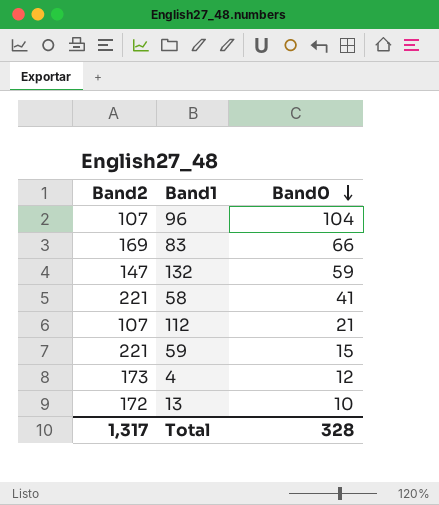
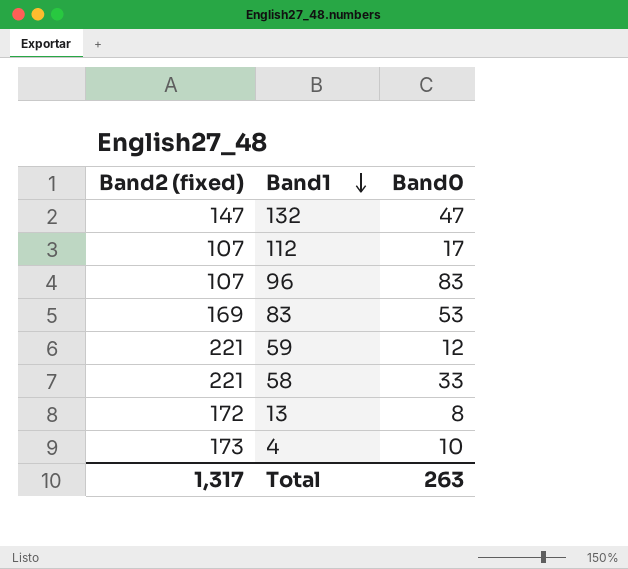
row order: Band0 descending -> Band1 descending
column name: Band2 -> Band2 (fixed)
132 | Band0: 59 -> 47
112 | Band0: 21 -> 17
96 | Band0: 104 -> 83
83 | Band0: 66 -> 53
59 | Band0: 15 -> 12
58 | Band0: 41 -> 33
13 | Band0: 10 -> 8
4 | Band0: 12 -> 10
Total | Band0: 328 -> 263

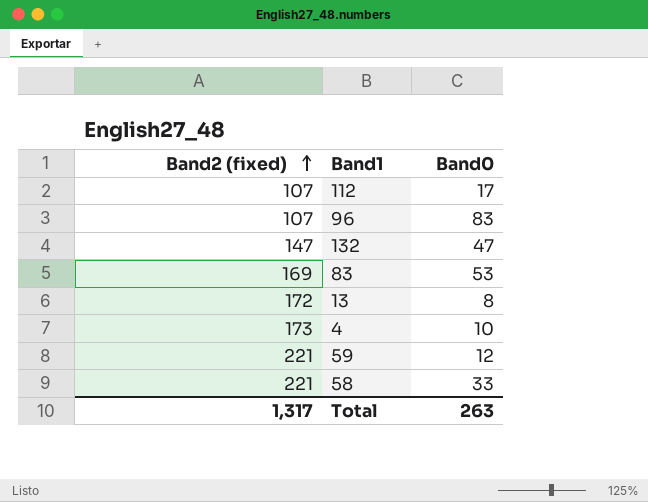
row order: Band1 descending -> Band2 (fixed) ascending

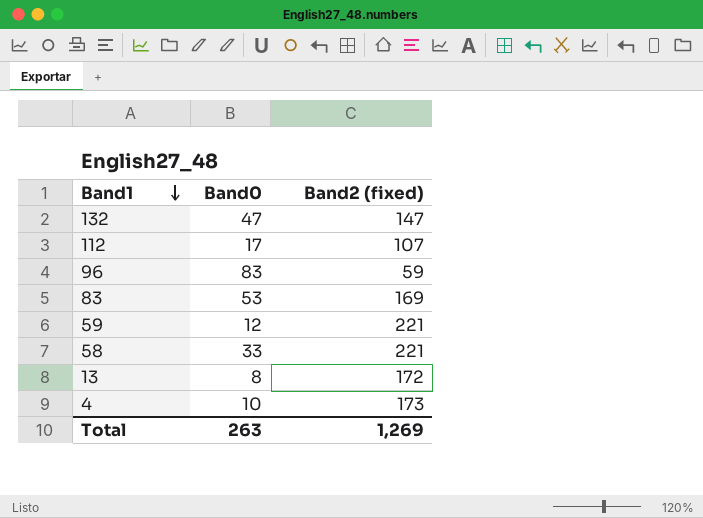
row order: Band2 (fixed) ascending -> Band1 descending
column Band2 (fixed) | position: 1 -> 3
96 | Band2 (fixed): 107 -> 59
Total | Band2 (fixed): 1,317 -> 1,269

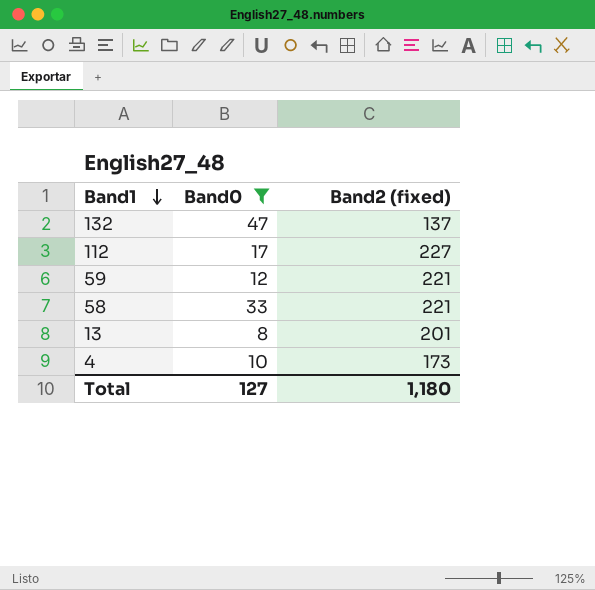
filter: none -> Band0 <= 47
132 | Band2 (fixed): 147 -> 137
112 | Band2 (fixed): 107 -> 227
13 | Band2 (fixed): 172 -> 201
Total | Band0: 263 -> 127
Total | Band2 (fixed): 1,269 -> 1,180

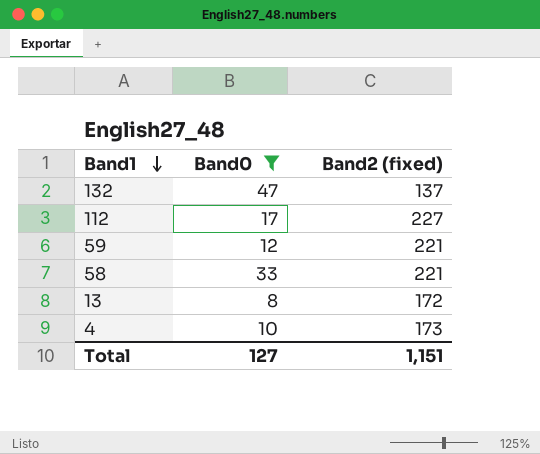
13 | Band2 (fixed): 201 -> 172
Total | Band2 (fixed): 1,180 -> 1,151

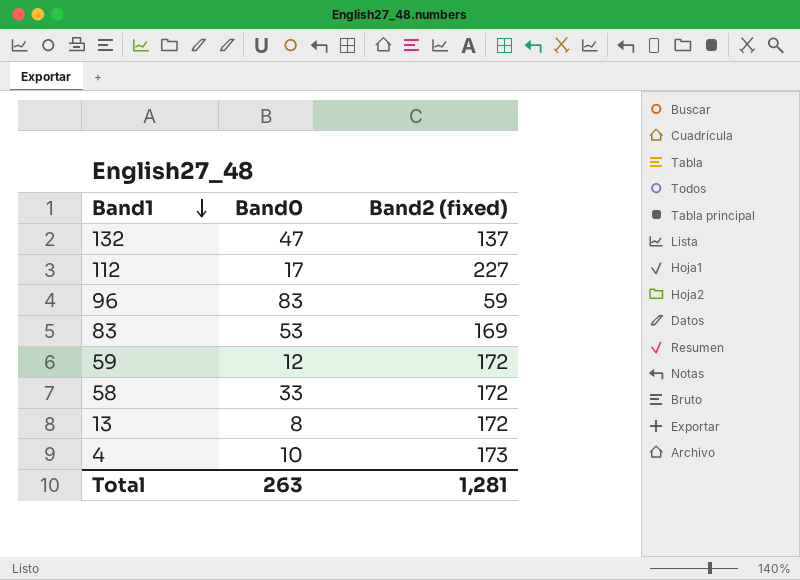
filter: Band0 <= 47 -> none
59 | Band2 (fixed): 221 -> 172
58 | Band2 (fixed): 221 -> 172
Total | Band0: 127 -> 263
Total | Band2 (fixed): 1,151 -> 1,281

